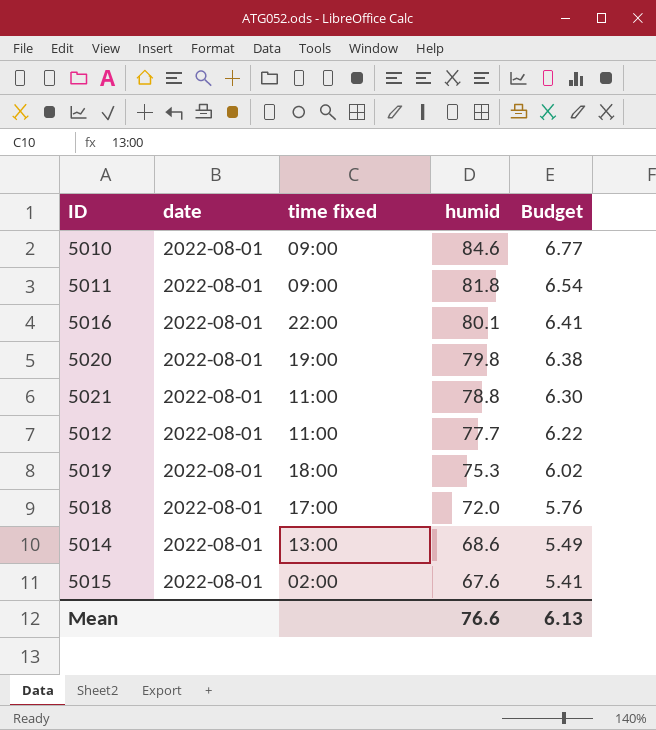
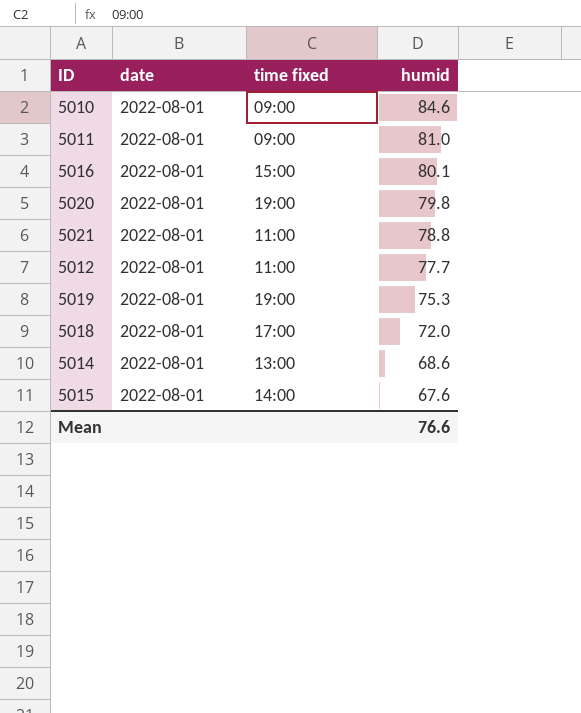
column Budget | formula: [humid] * 0.08 -> none
5011 | humid: 81.8 -> 81.0
5016 | time fixed: 22:00 -> 15:00
5019 | time fixed: 18:00 -> 19:00
5015 | time fixed: 02:00 -> 14:00

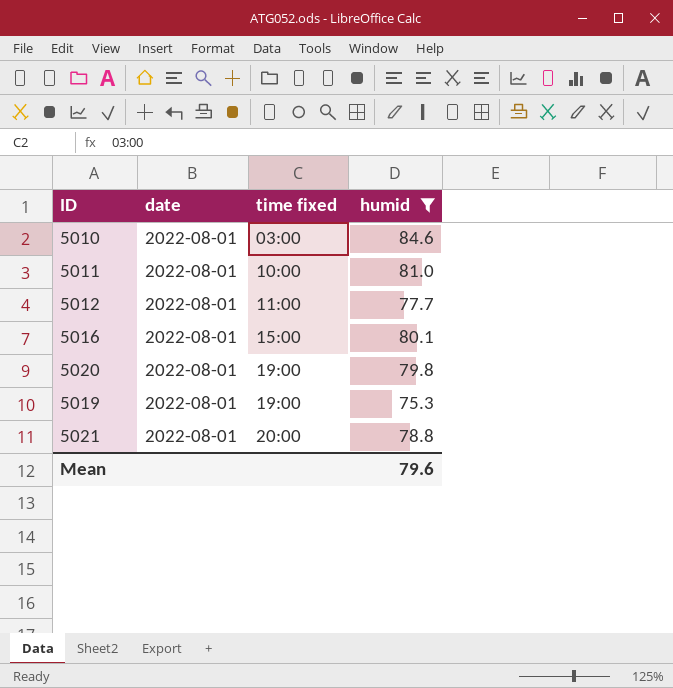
filter: none -> humid >= 75.3
row order: humid descending -> time fixed ascending
5010 | time fixed: 09:00 -> 03:00
5011 | time fixed: 09:00 -> 10:00
5021 | time fixed: 11:00 -> 20:00
Mean | humid: 76.6 -> 79.6

